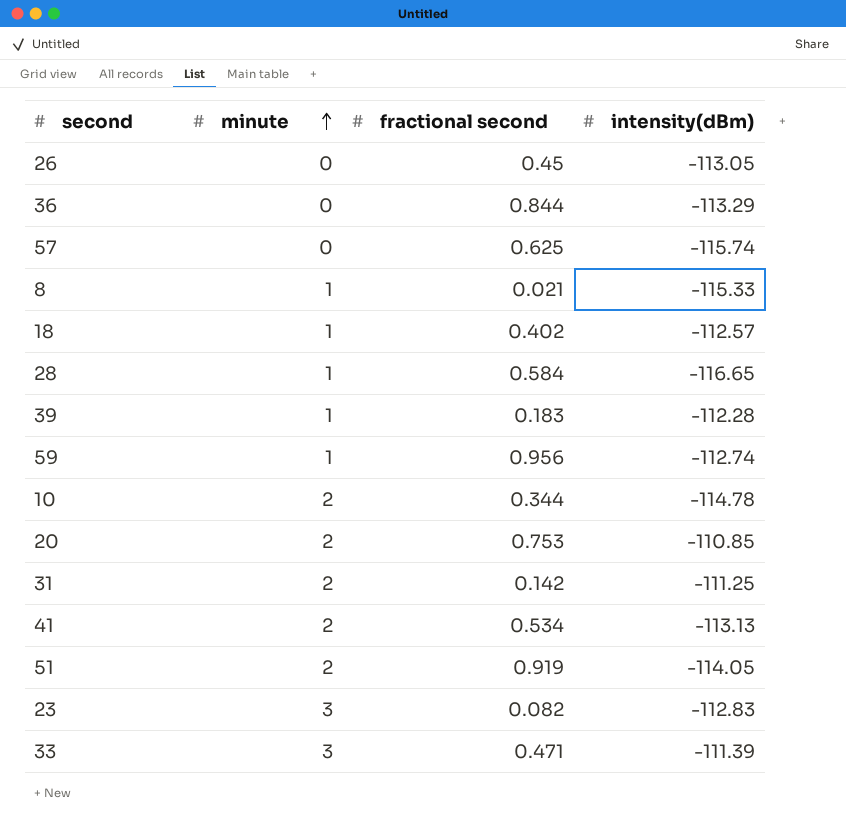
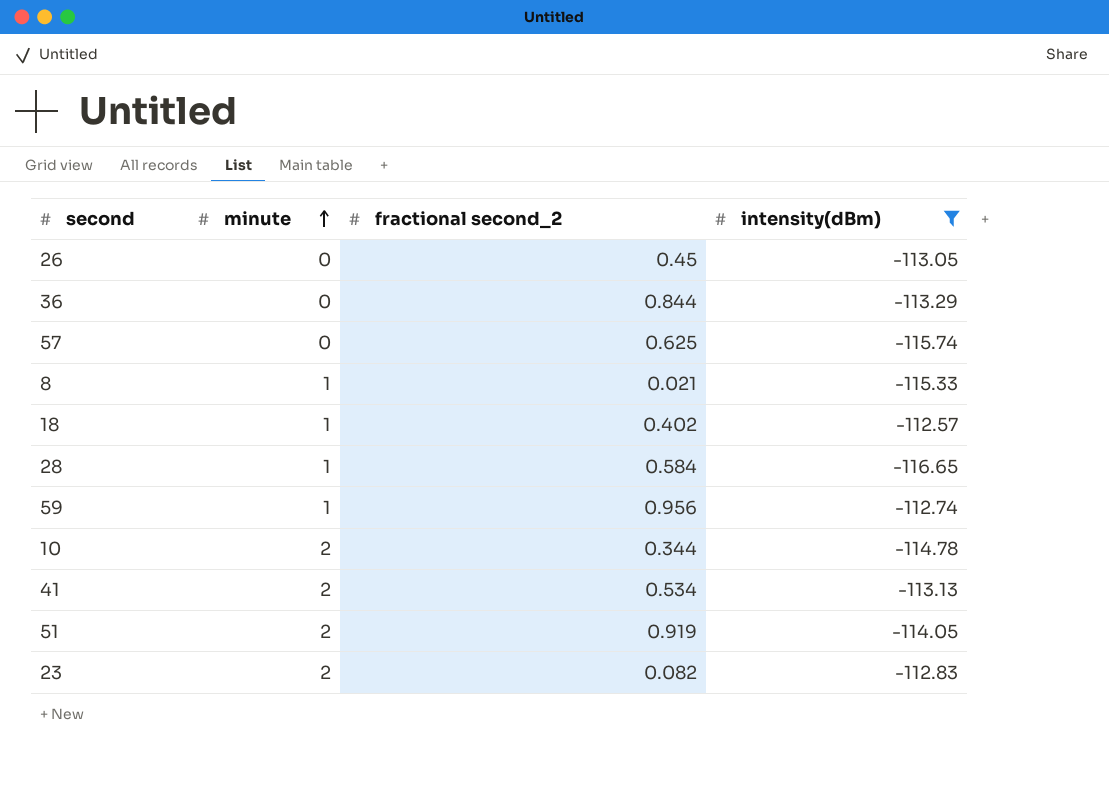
filter: none -> intensity(dBm) <= -112.57
column name: fractional second -> fractional second_2
23 | minute: 3 -> 2

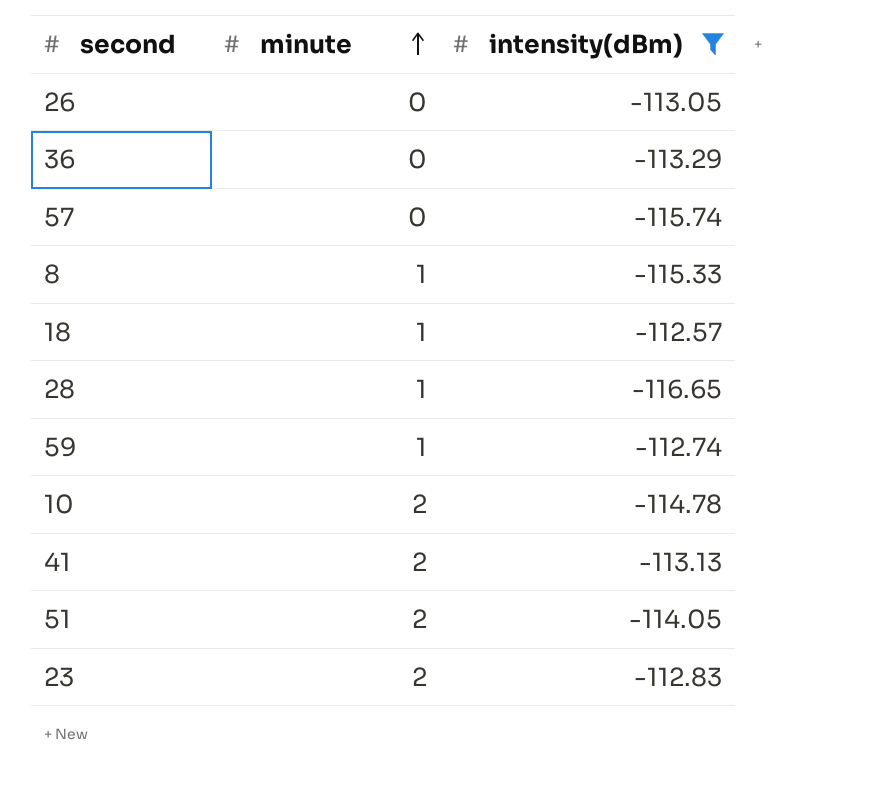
column fractional second_2 | position: 3 -> none

